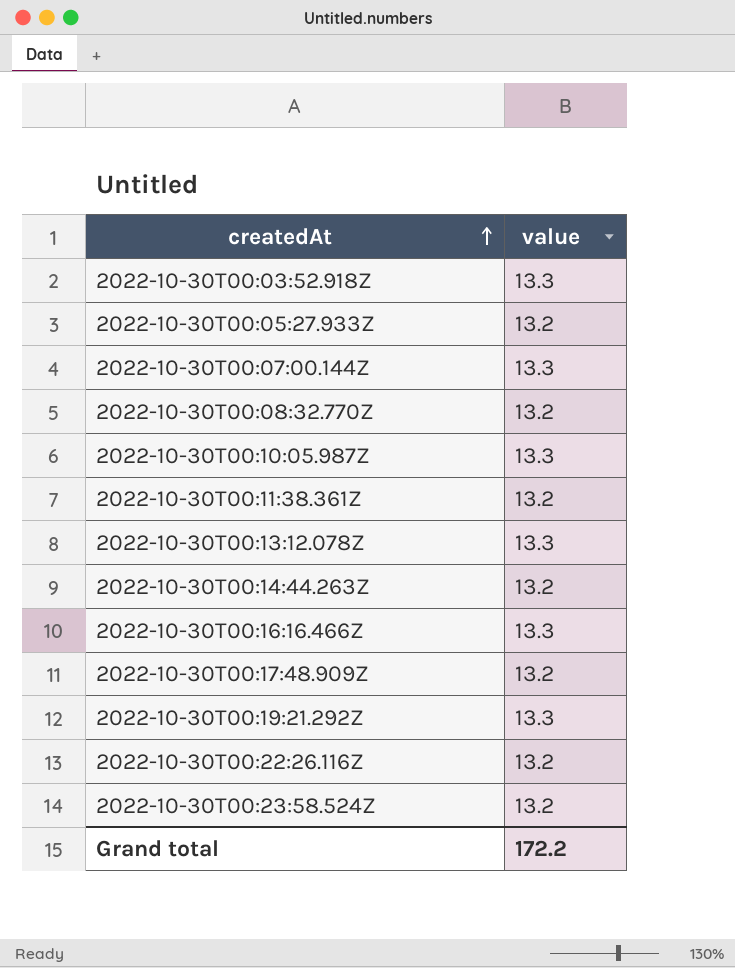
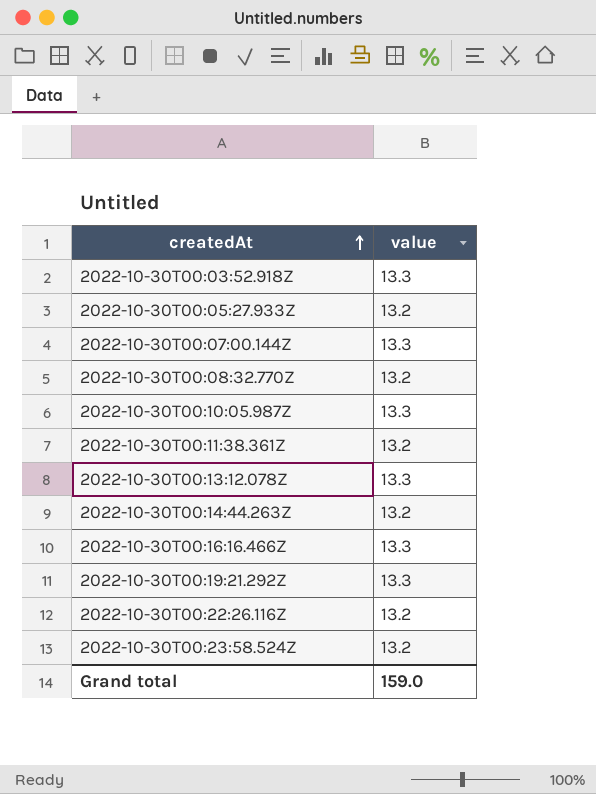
row 2022-10-30T00:17:48.909Z: 13.2 -> none
Grand total | value: 172.2 -> 159.0

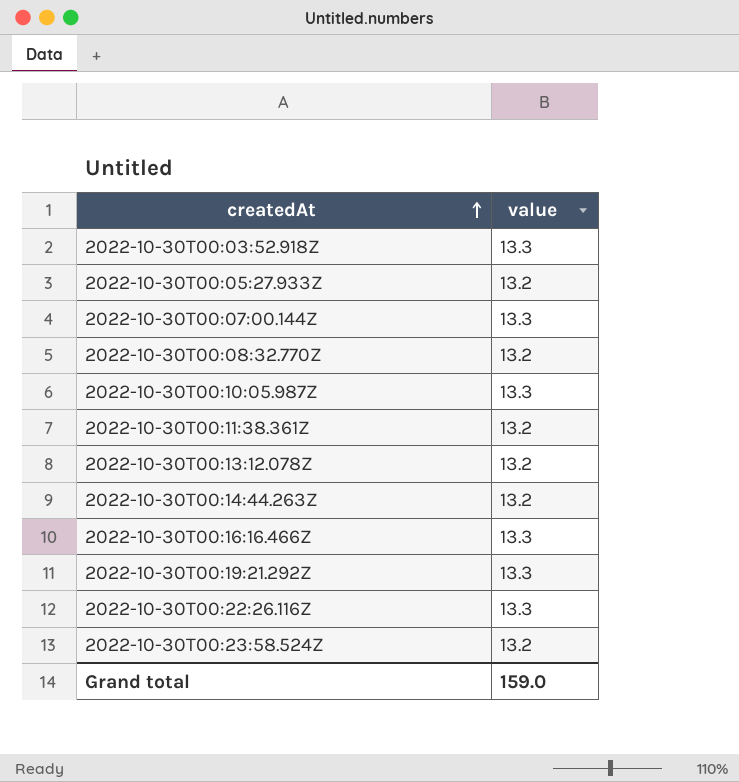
2022-10-30T00:13:12.078Z | value: 13.3 -> 13.2
2022-10-30T00:22:26.116Z | value: 13.2 -> 13.3

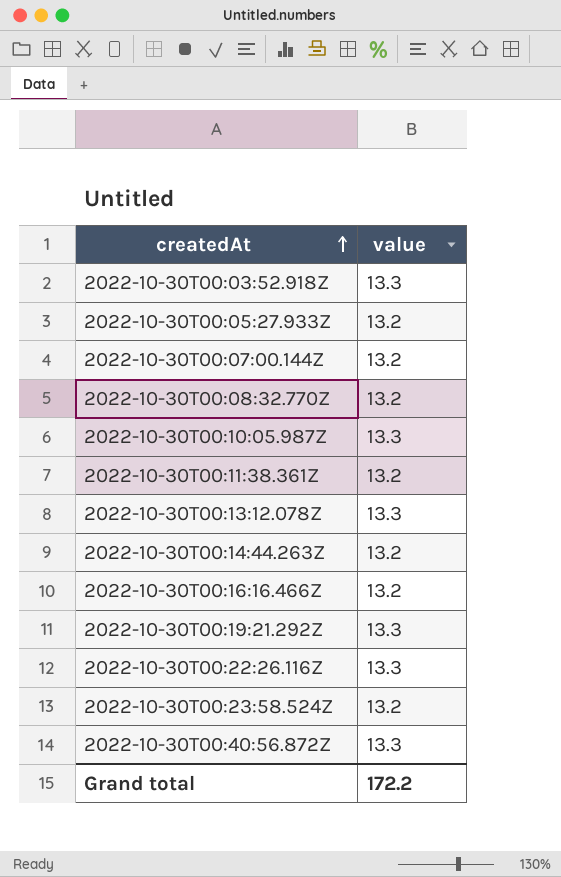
2022-10-30T00:07:00.144Z | value: 13.3 -> 13.2
2022-10-30T00:13:12.078Z | value: 13.2 -> 13.3
2022-10-30T00:16:16.466Z | value: 13.3 -> 13.2
row 2022-10-30T00:40:56.872Z: none -> 13.3
Grand total | value: 159.0 -> 172.2

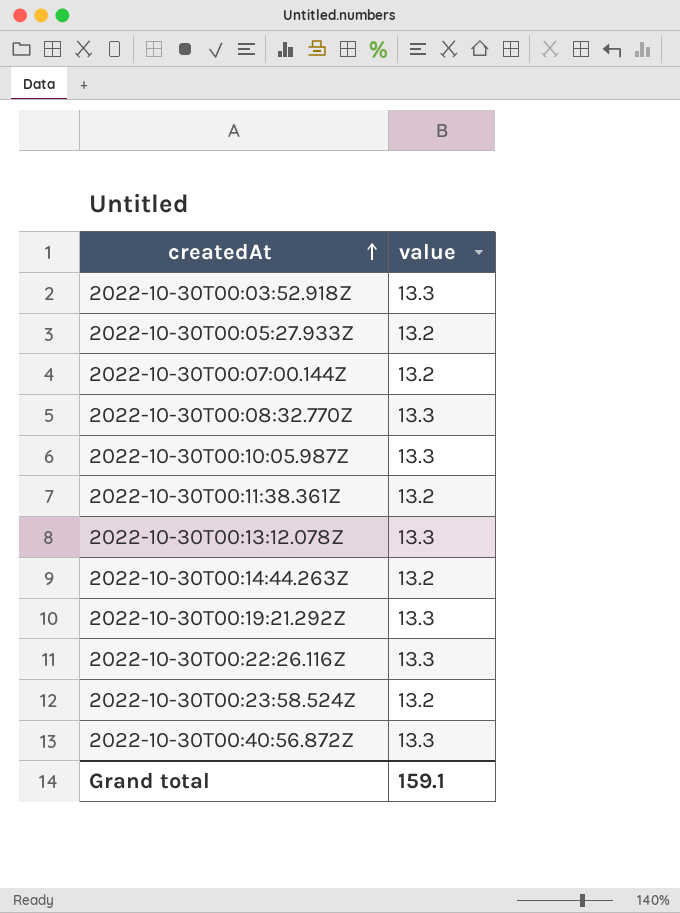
row 2022-10-30T00:16:16.466Z: 13.2 -> none
2022-10-30T00:08:32.770Z | value: 13.2 -> 13.3
Grand total | value: 172.2 -> 159.1

